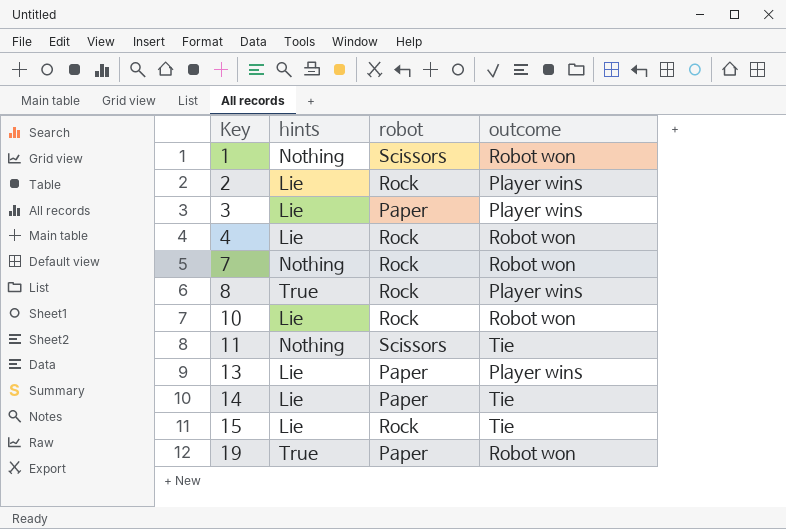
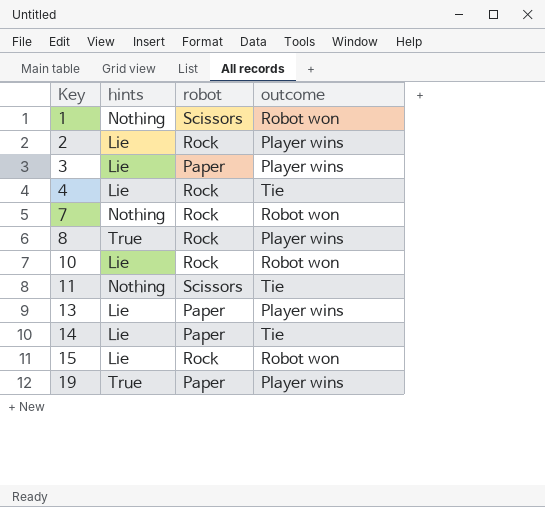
4 | outcome: Robot won -> Tie
15 | outcome: Tie -> Robot won
19 | outcome: Robot won -> Player wins

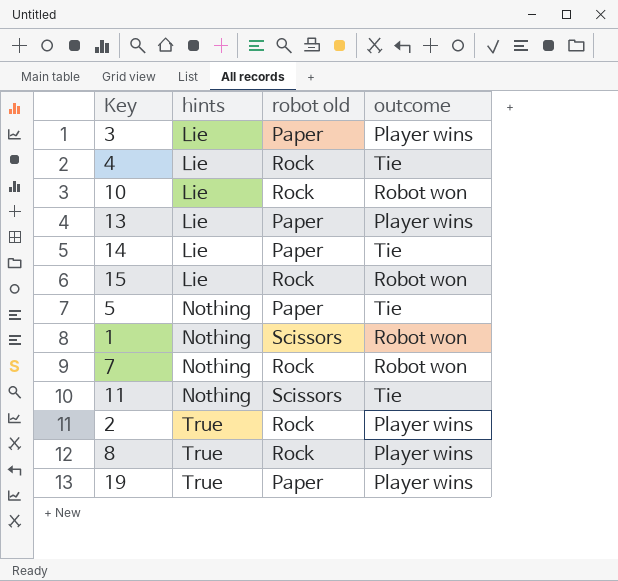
row order: Key ascending -> hints ascending
column name: robot -> robot old
row 5: none -> Nothing | Paper | Tie
2 | hints: Lie -> True

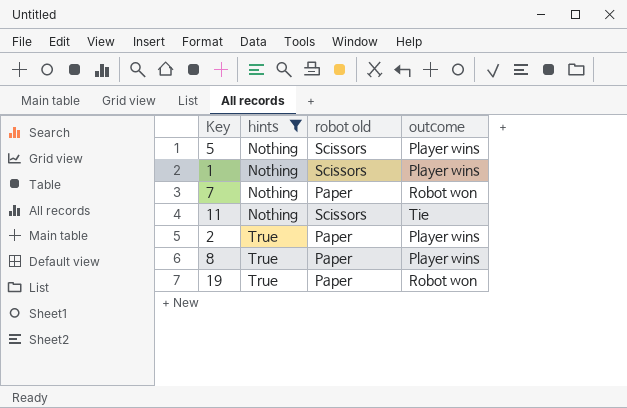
filter: none -> hints != Lie
5 | robot old: Paper -> Scissors
5 | outcome: Tie -> Player wins
1 | outcome: Robot won -> Player wins
7 | robot old: Rock -> Paper
2 | robot old: Rock -> Paper
8 | robot old: Rock -> Paper
19 | outcome: Player wins -> Robot won

